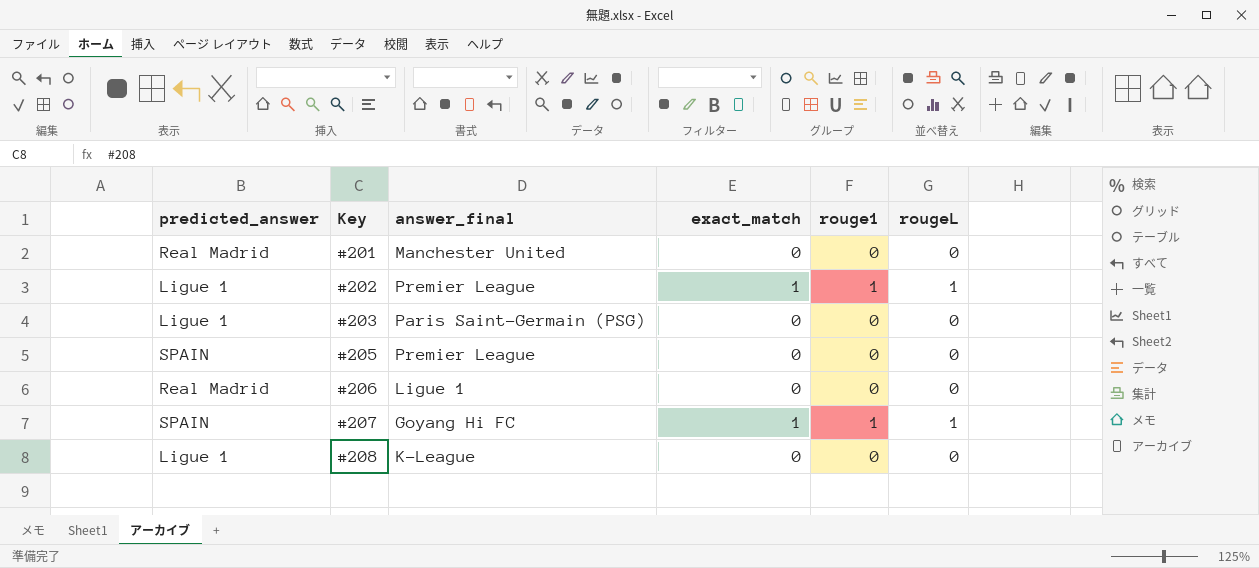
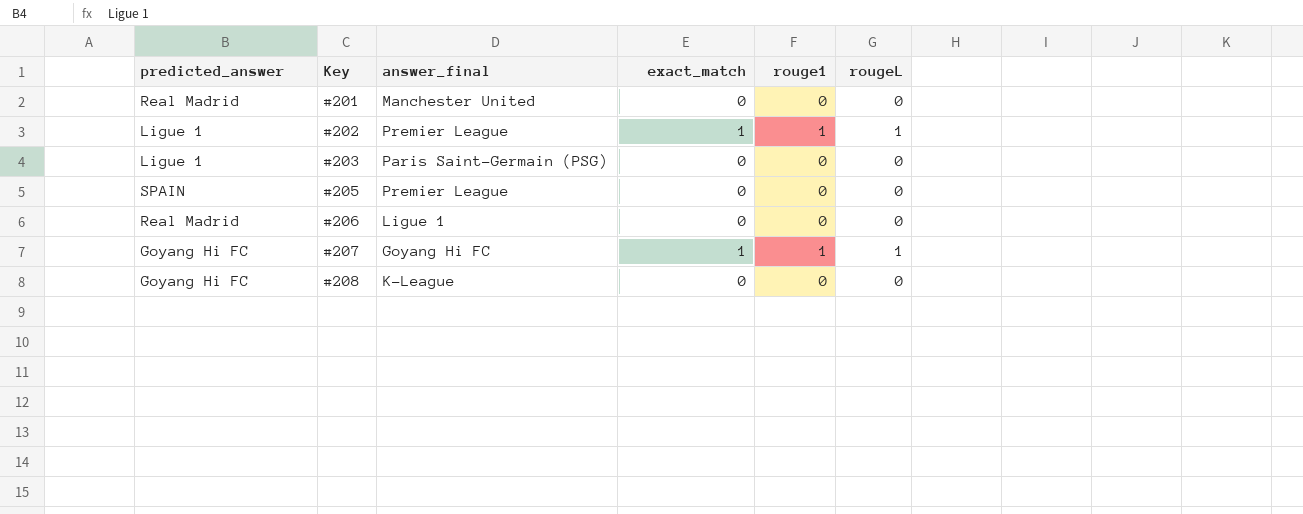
#207 | predicted_answer: SPAIN -> Goyang Hi FC
#208 | predicted_answer: Ligue 1 -> Goyang Hi FC

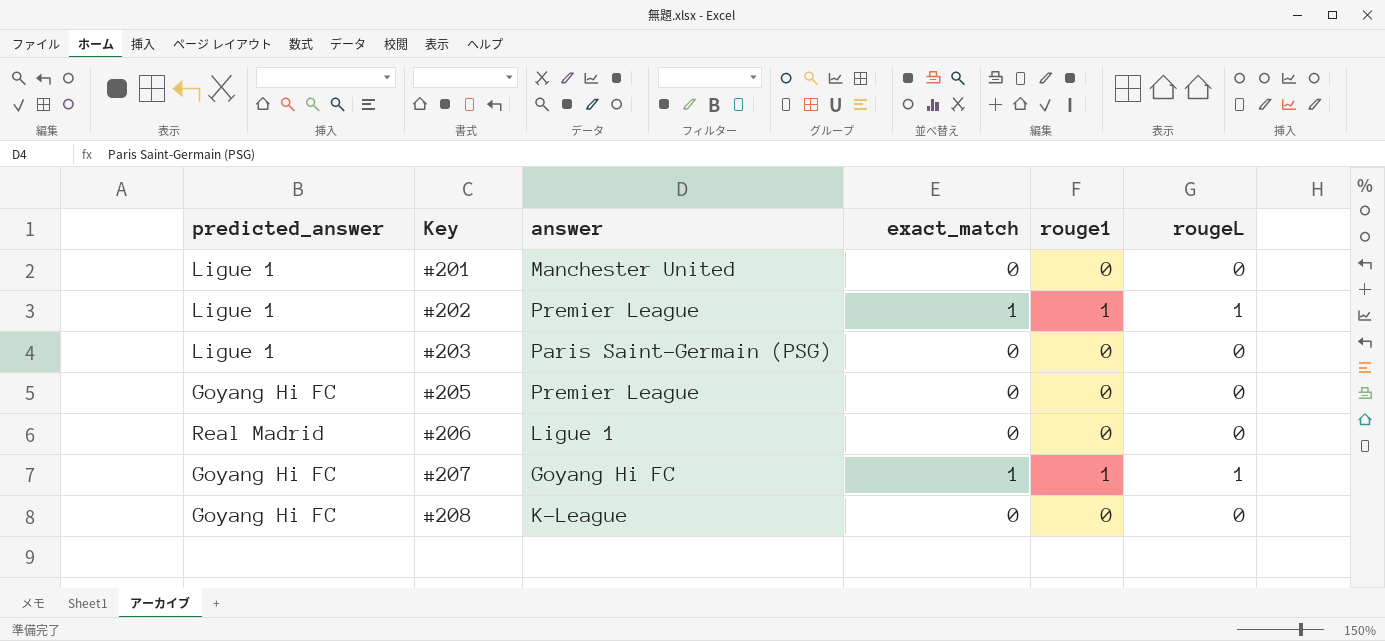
column name: answer_final -> answer
#201 | predicted_answer: Real Madrid -> Ligue 1
#205 | predicted_answer: SPAIN -> Goyang Hi FC

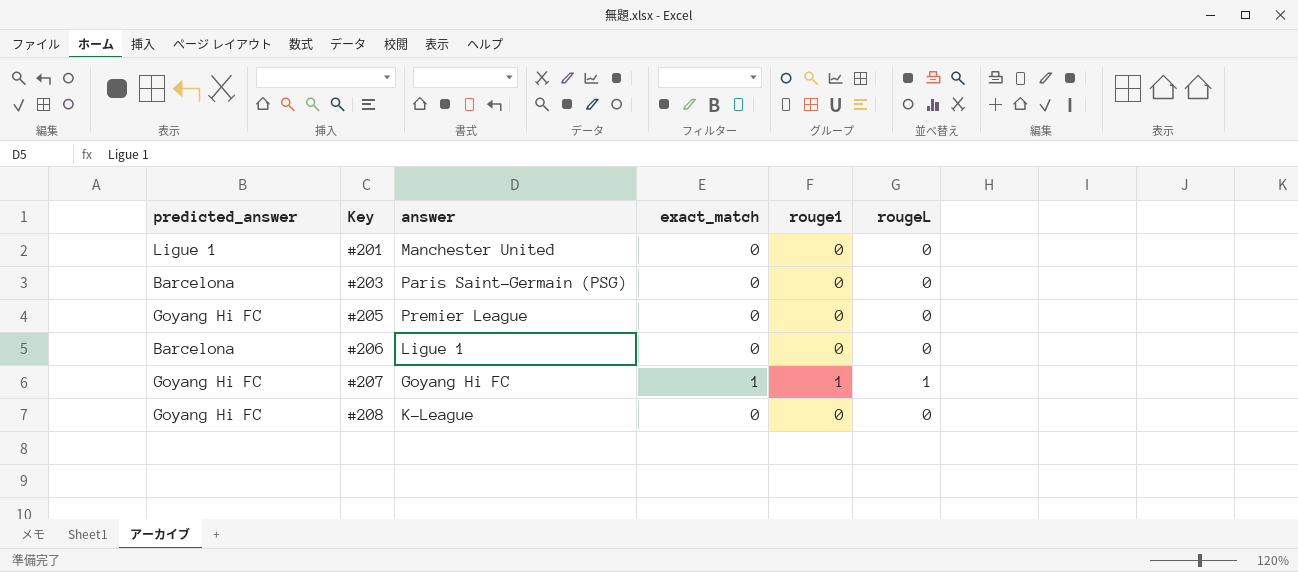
row #202: Ligue 1 | Premier League | 1 | 1 | 1 -> none
#203 | predicted_answer: Ligue 1 -> Barcelona
#206 | predicted_answer: Real Madrid -> Barcelona

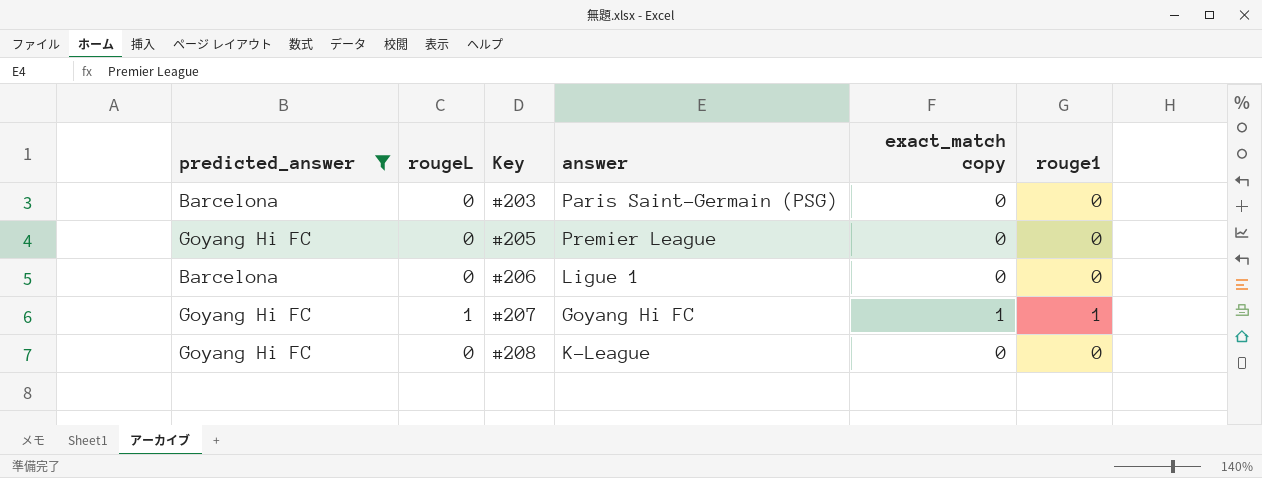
filter: none -> predicted_answer != Ligue 1
column rougeL | position: 6 -> 2
column name: exact_match -> exact_match copy

